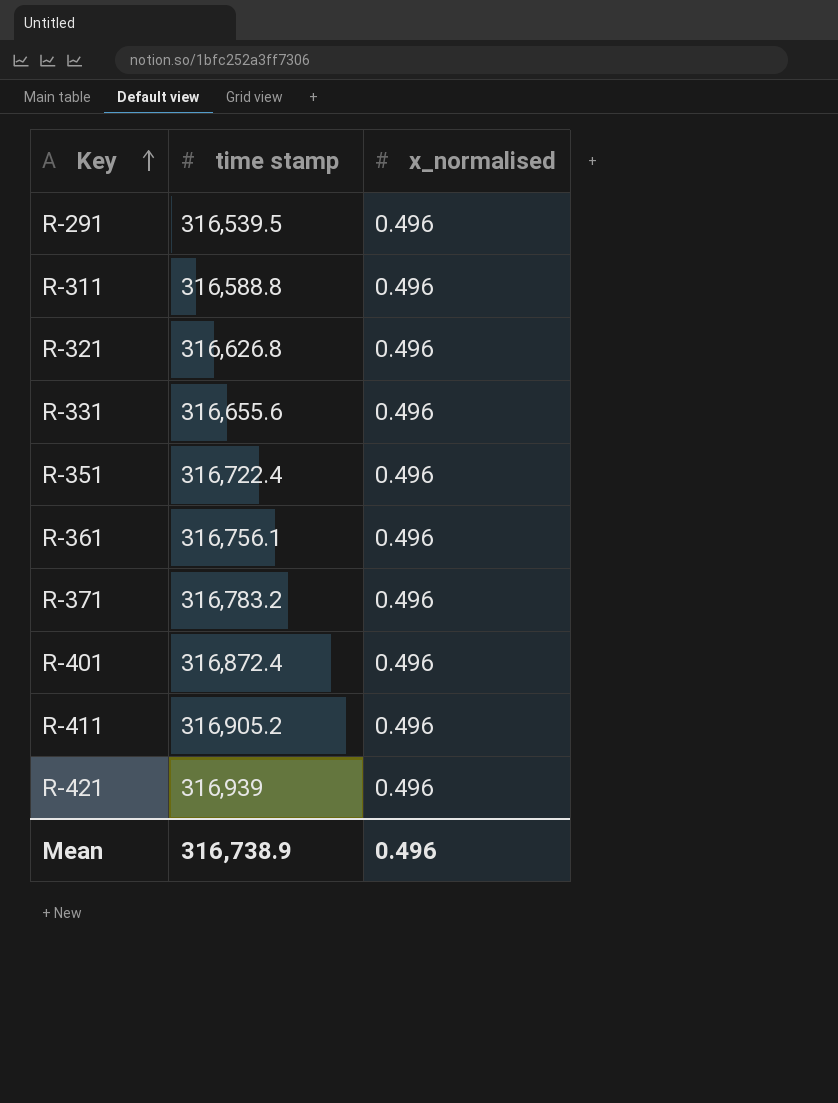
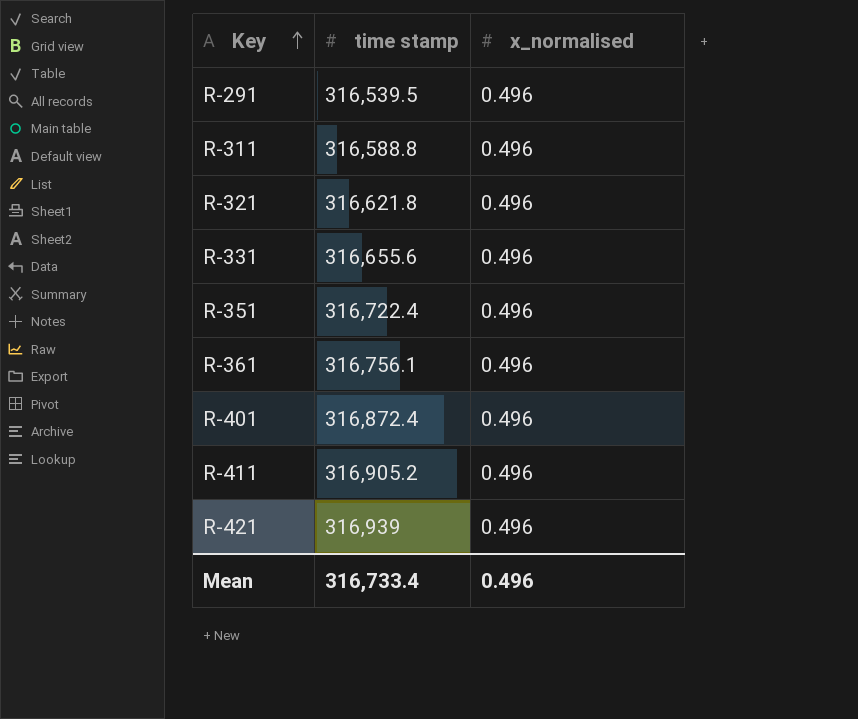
row R-371: 316,783.2 | 0.496 -> none
R-321 | time stamp: 316,626.8 -> 316,621.8
Mean | time stamp: 316,738.9 -> 316,733.4

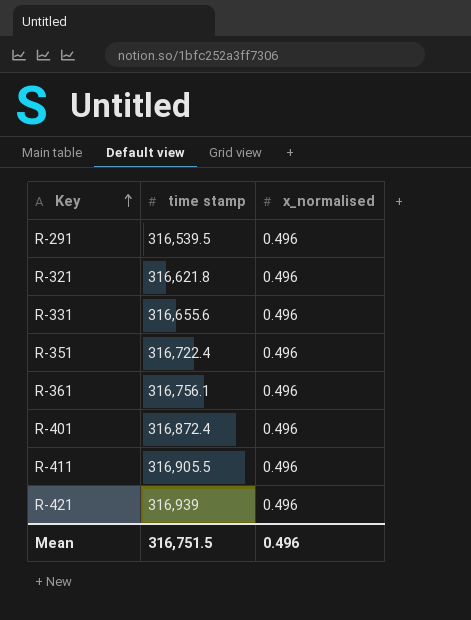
row R-311: 316,588.8 | 0.496 -> none
R-411 | time stamp: 316,905.2 -> 316,905.5
Mean | time stamp: 316,733.4 -> 316,751.5

